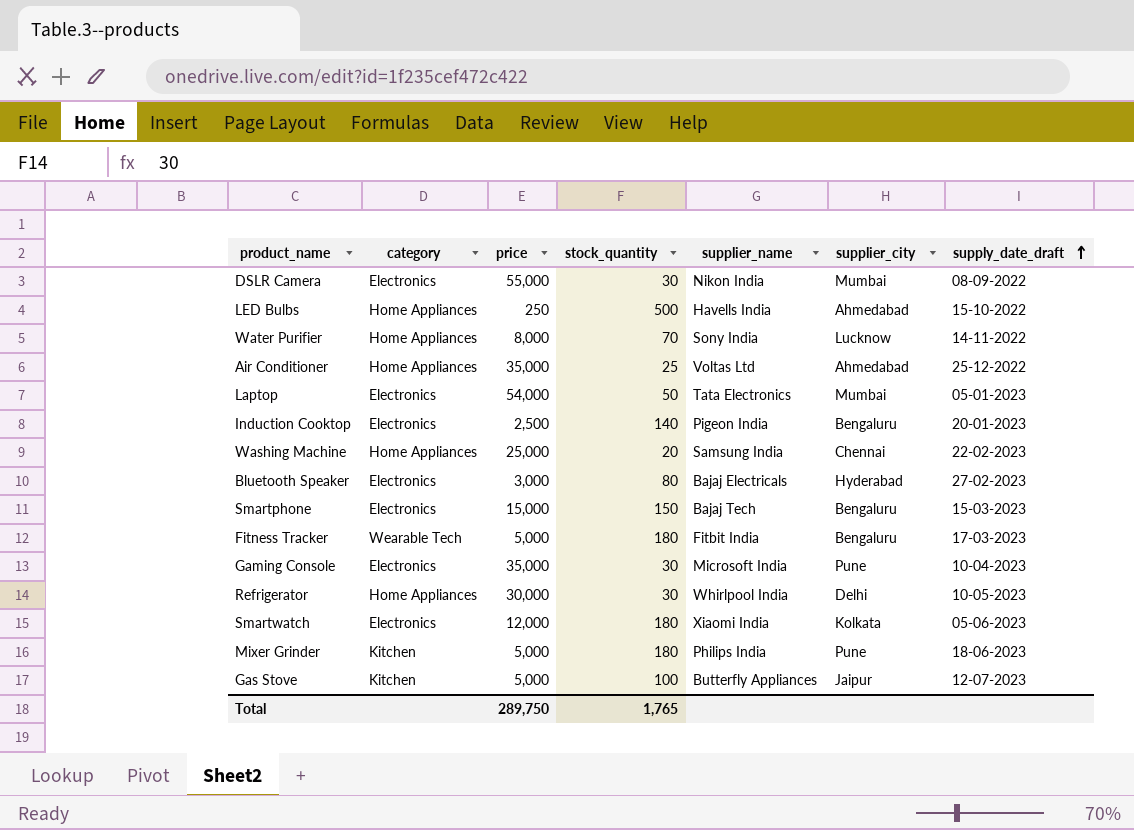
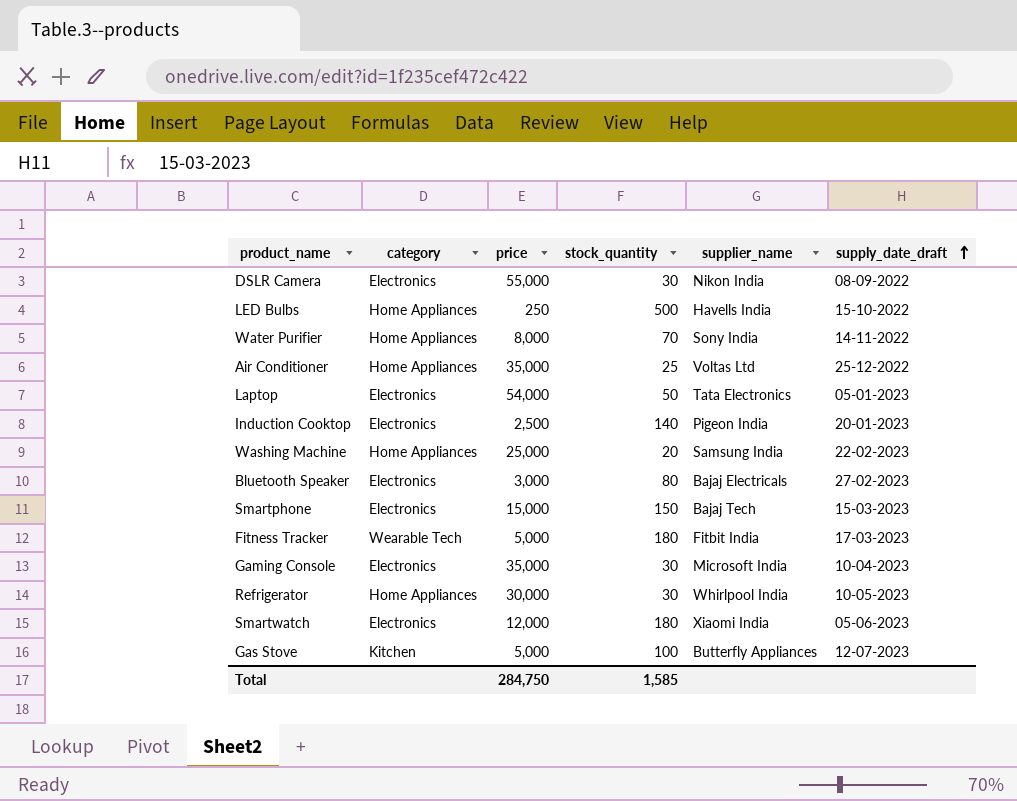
column supplier_city | position: 6 -> none
row Mixer Grinder: Kitchen | 5,000 | 180 | Philips India | Pune | 18-06-2023 -> none
Total | price: 289,750 -> 284,750
Total | stock_quantity: 1,765 -> 1,585

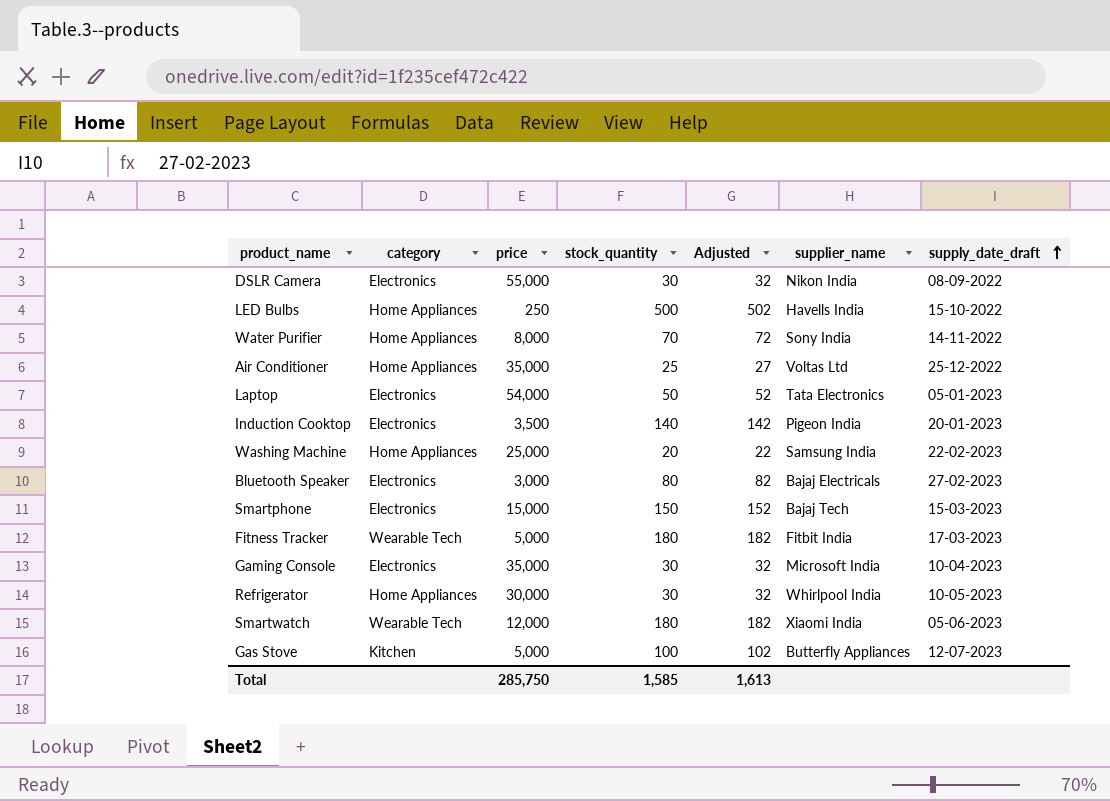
column Adjusted | formula: none -> [stock_quantity] + 2
Induction Cooktop | price: 2,500 -> 3,500
Smartwatch | category: Electronics -> Wearable Tech
Total | price: 284,750 -> 285,750

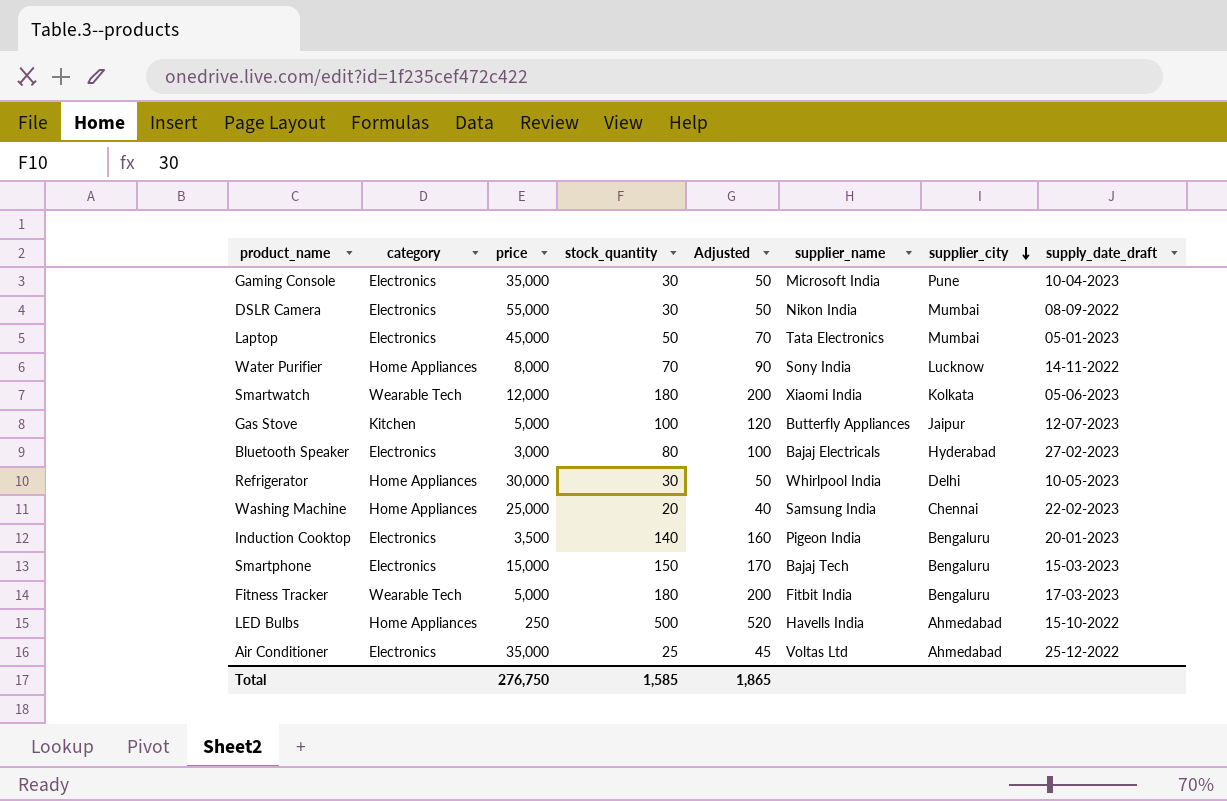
row order: supply_date_draft ascending -> supplier_city descending
column Adjusted | formula: [stock_quantity] + 2 -> [stock_quantity] + 20
column supplier_city | position: none -> 7
Laptop | price: 54,000 -> 45,000
Air Conditioner | category: Home Appliances -> Electronics
Total | price: 285,750 -> 276,750
Total | Adjusted: 1,613 -> 1,865

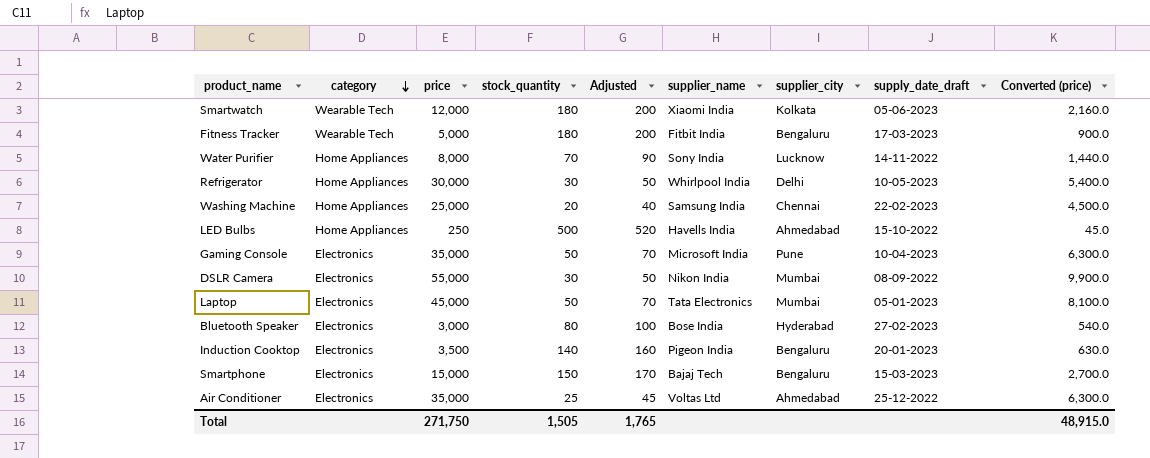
row order: supplier_city descending -> category descending
column Converted (price) | formula: none -> [price] * 0.18
row Gas Stove: Kitchen | 5,000 | 100 | 120 | Butterfly Appliances | Jaipur | 12-07-2023 -> none
Gaming Console | stock_quantity: 30 -> 50
Gaming Console | Adjusted: 50 -> 70
Bluetooth Speaker | supplier_name: Bajaj Electricals -> Bose India
Total | price: 276,750 -> 271,750
Total | stock_quantity: 1,585 -> 1,505
Total | Adjusted: 1,865 -> 1,765

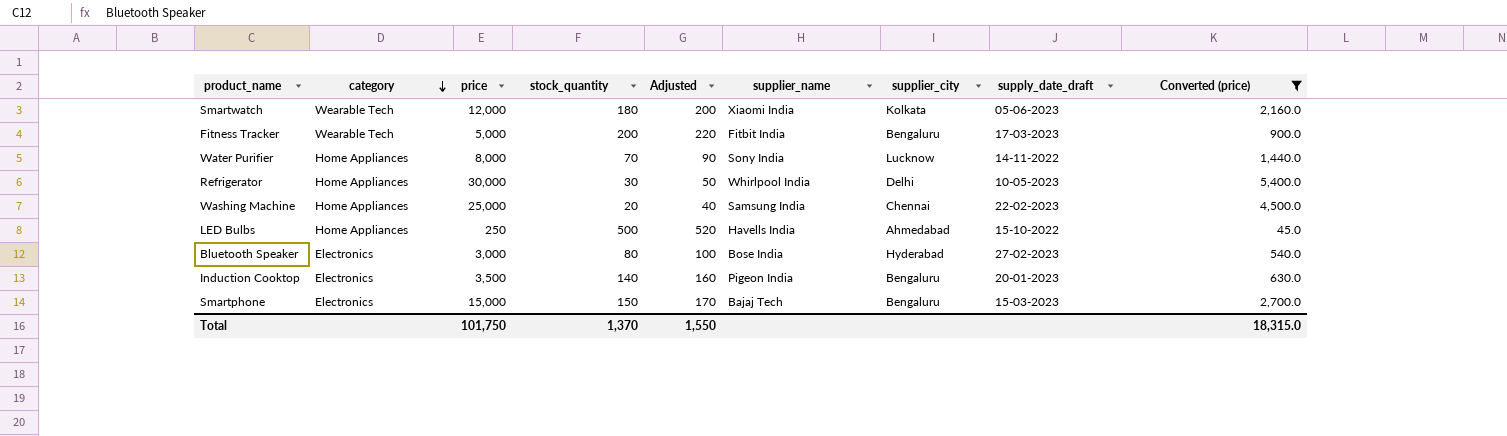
filter: none -> Converted (price) <= 5,400.0
Fitness Tracker | stock_quantity: 180 -> 200
Fitness Tracker | Adjusted: 200 -> 220
Total | price: 271,750 -> 101,750
Total | stock_quantity: 1,505 -> 1,370
Total | Adjusted: 1,765 -> 1,550
Total | Converted (price): 48,915.0 -> 18,315.0

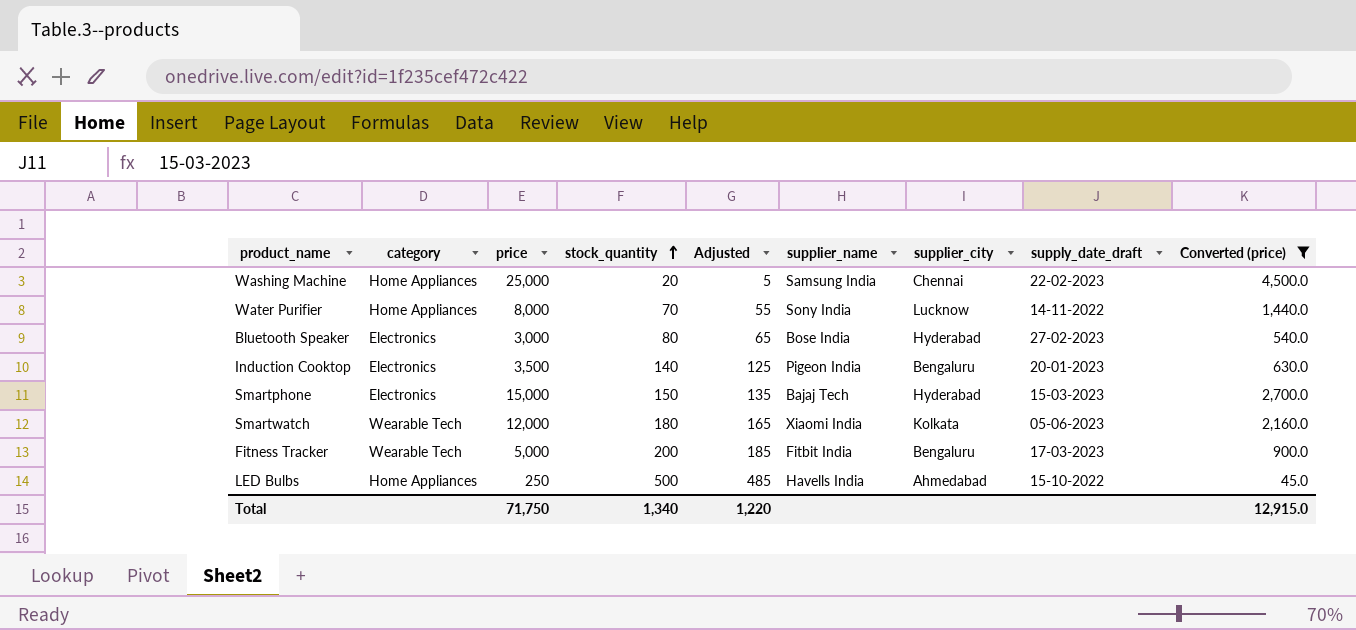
row order: category descending -> stock_quantity ascending
column Adjusted | formula: [stock_quantity] + 20 -> [stock_quantity] - 15
row Refrigerator: Home Appliances | 30,000 | 30 | 50 | Whirlpool India | Delhi | 10-05-2023 | 5,400.0 -> none
Smartphone | supplier_city: Bengaluru -> Hyderabad
Total | price: 101,750 -> 71,750
Total | stock_quantity: 1,370 -> 1,340
Total | Adjusted: 1,550 -> 1,220
Total | Converted (price): 18,315.0 -> 12,915.0

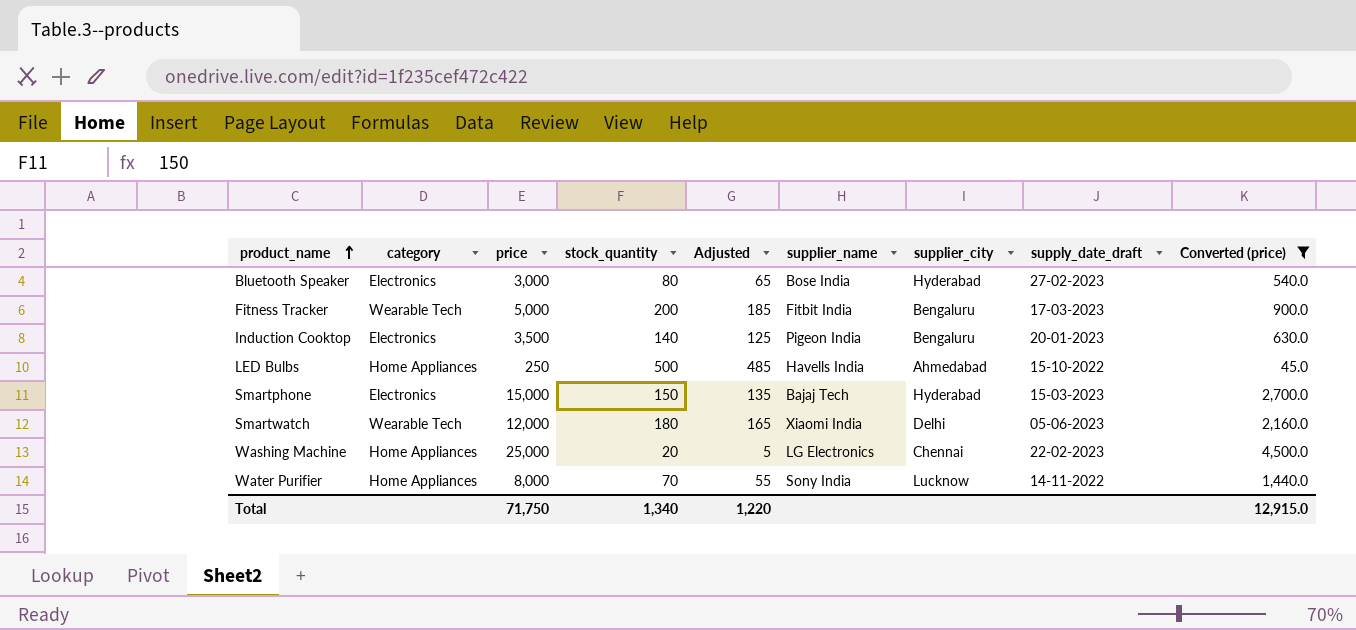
row order: stock_quantity ascending -> product_name ascending
Smartwatch | supplier_city: Kolkata -> Delhi
Washing Machine | supplier_name: Samsung India -> LG Electronics

